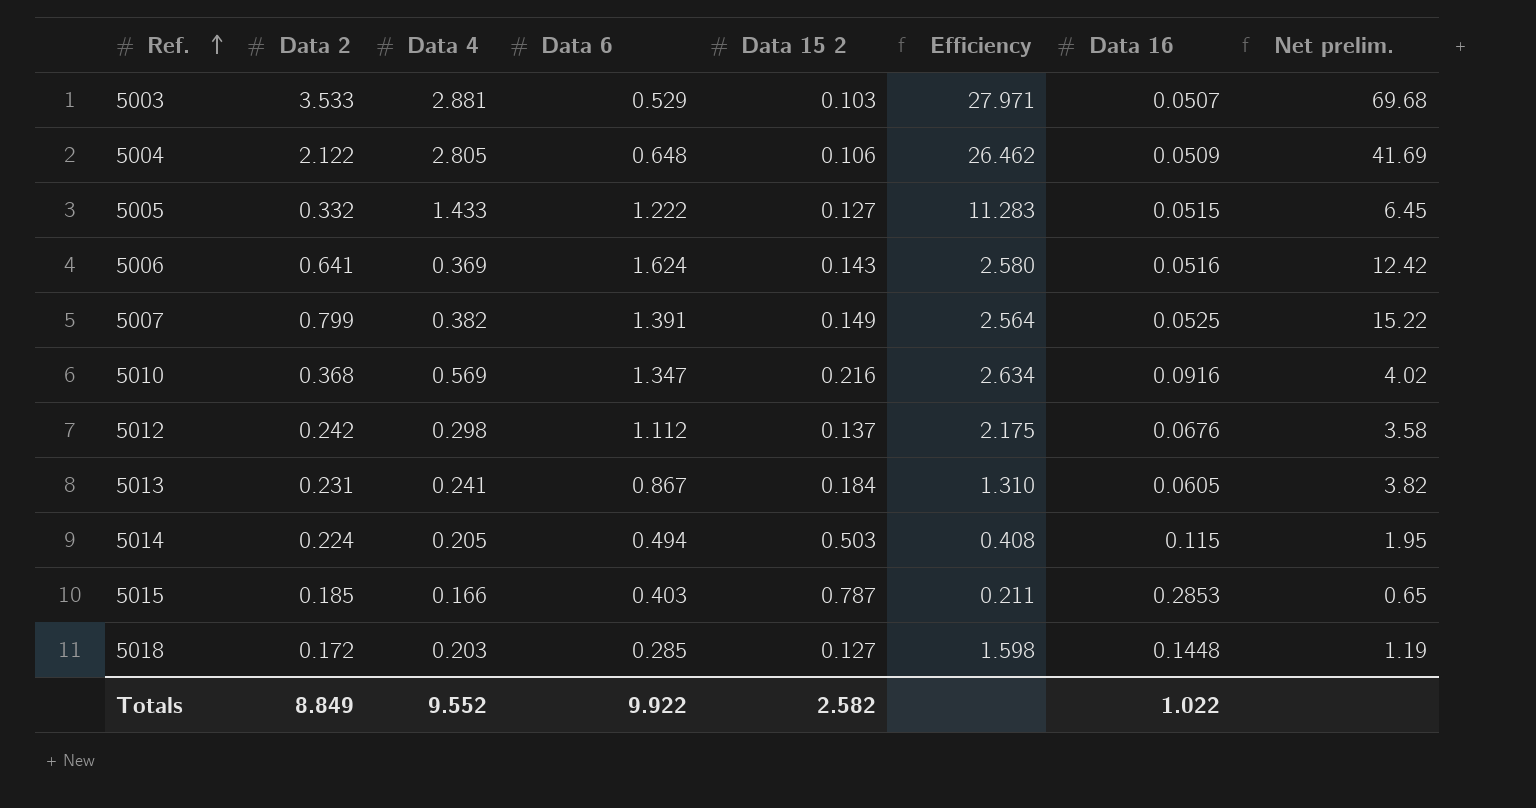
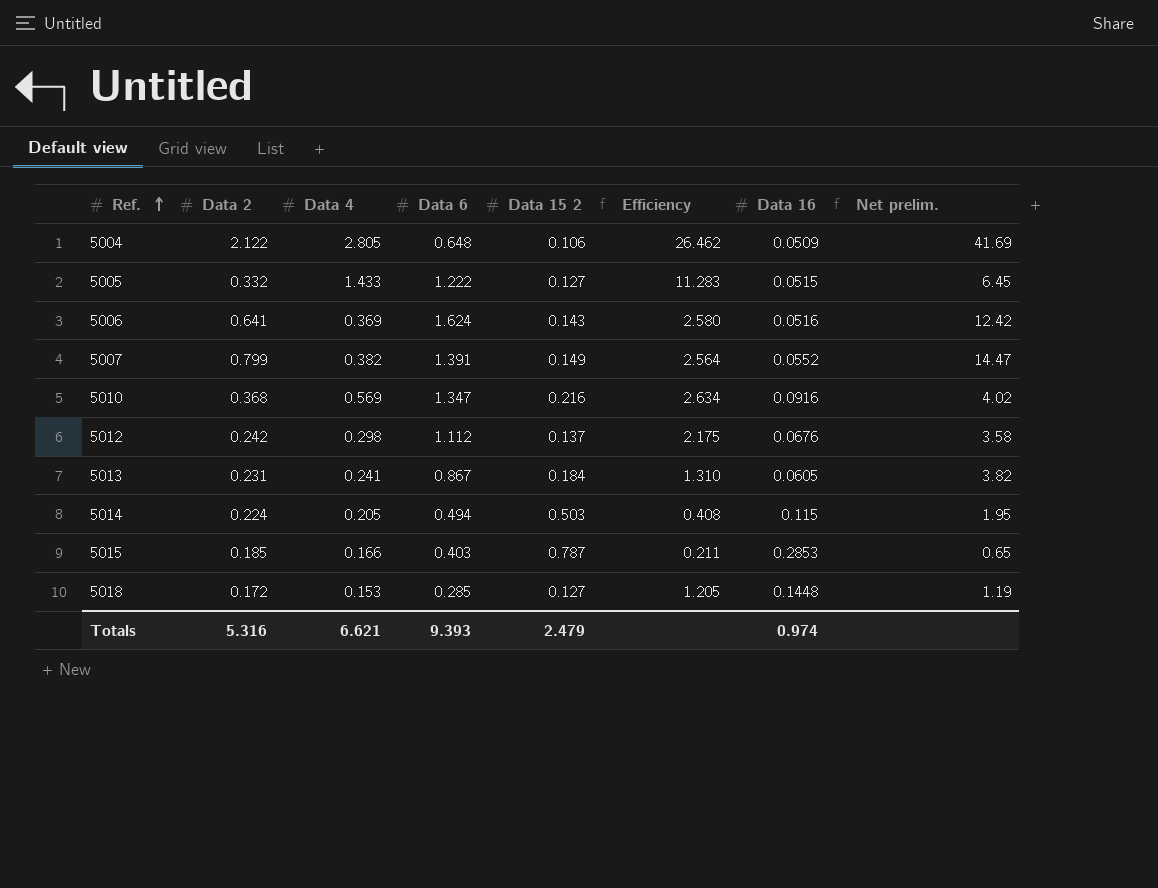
row 5003: 3.533 | 2.881 | 0.529 | 0.103 | 27.971 | 0.0507 | 69.68 -> none
5007 | Data 16: 0.0525 -> 0.0552
5007 | Net prelim.: 15.22 -> 14.47
5018 | Data 4: 0.203 -> 0.153
5018 | Efficiency: 1.598 -> 1.205
Totals | Data 2: 8.849 -> 5.316
Totals | Data 4: 9.552 -> 6.621
Totals | Data 6: 9.922 -> 9.393
Totals | Data 15 2: 2.582 -> 2.479
Totals | Data 16: 1.022 -> 0.974

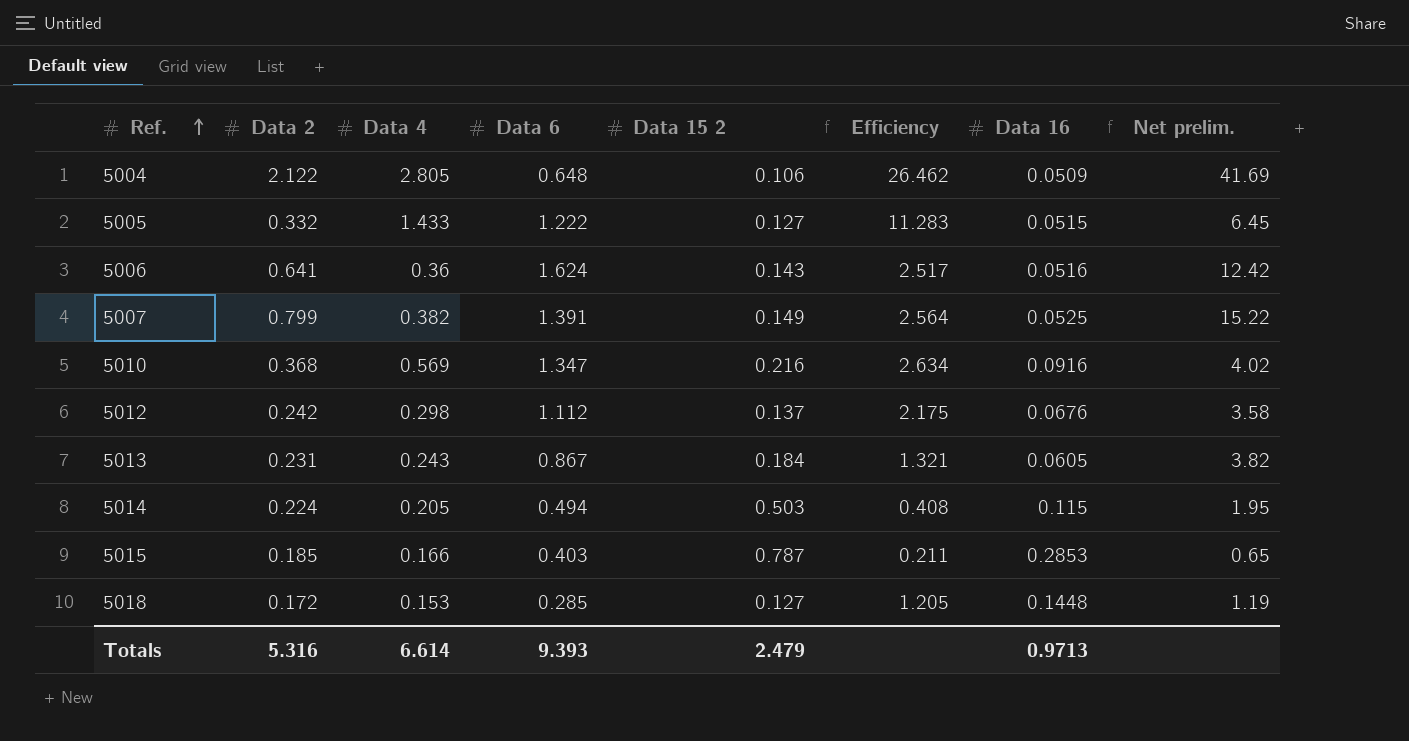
5006 | Data 4: 0.369 -> 0.36
5006 | Efficiency: 2.580 -> 2.517
5007 | Data 16: 0.0552 -> 0.0525
5007 | Net prelim.: 14.47 -> 15.22
5013 | Data 4: 0.241 -> 0.243
5013 | Efficiency: 1.310 -> 1.321
Totals | Data 4: 6.621 -> 6.614
Totals | Data 16: 0.974 -> 0.9713

